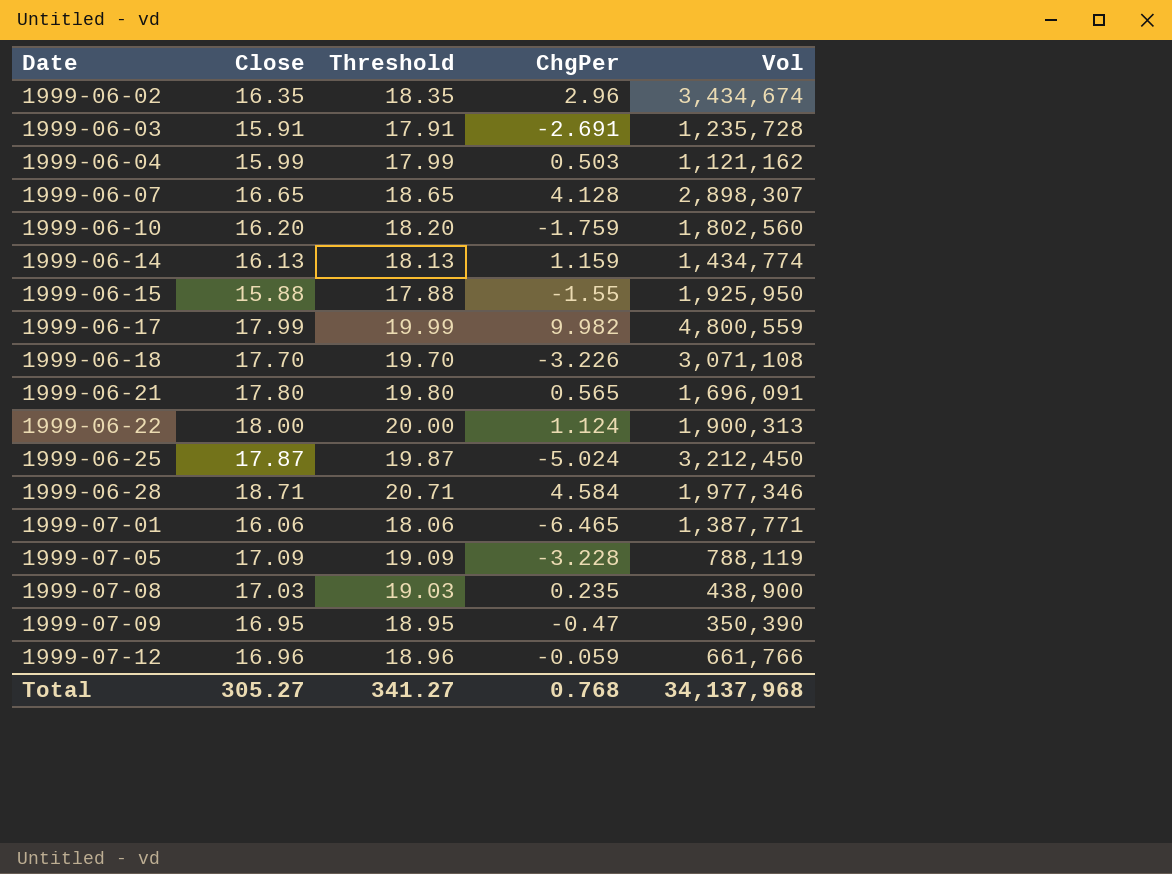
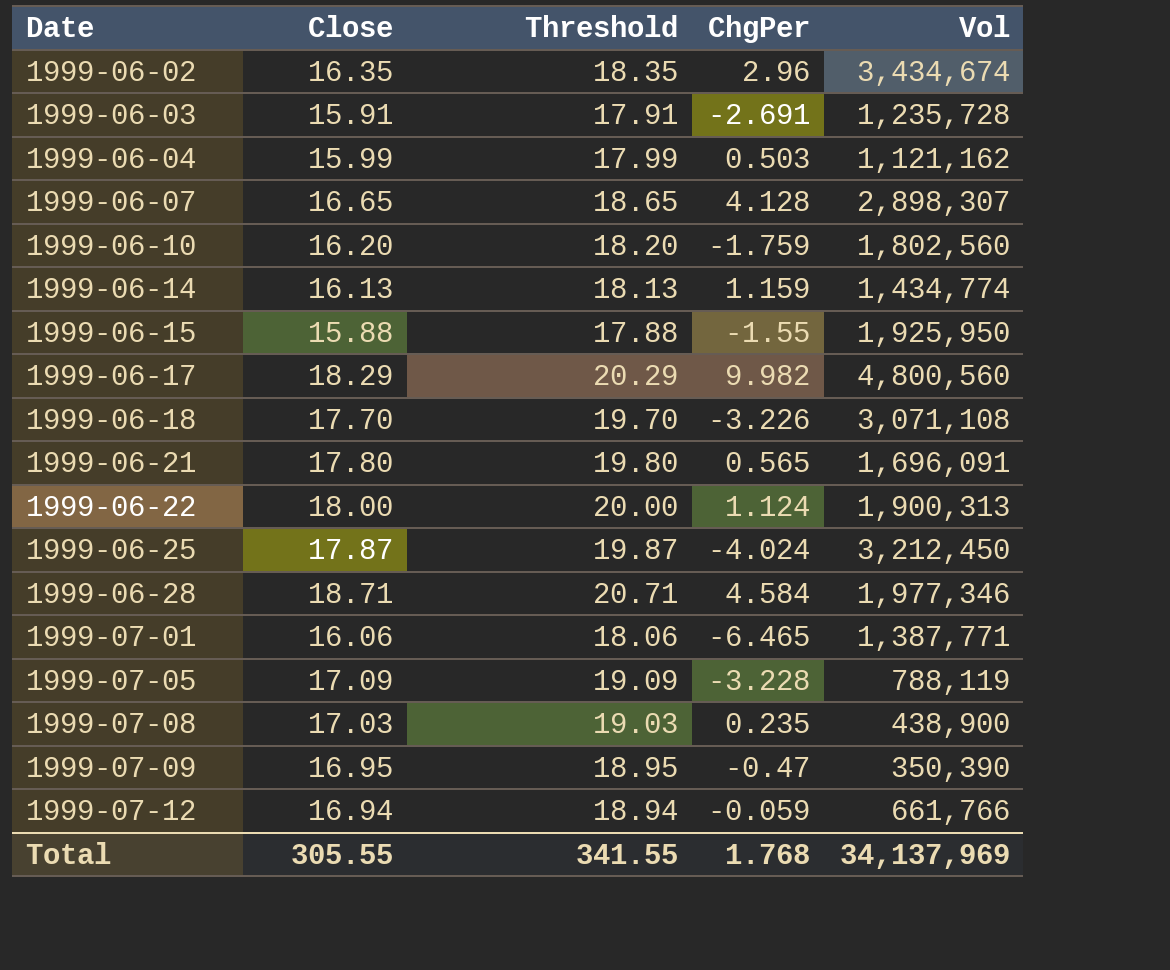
1999-06-17 | Close: 17.99 -> 18.29
1999-06-17 | Threshold: 19.99 -> 20.29
1999-06-17 | Vol: 4,800,559 -> 4,800,560
1999-06-25 | ChgPer: -5.024 -> -4.024
1999-07-12 | Close: 16.96 -> 16.94
1999-07-12 | Threshold: 18.96 -> 18.94
Total | Close: 305.27 -> 305.55
Total | Threshold: 341.27 -> 341.55
Total | ChgPer: 0.768 -> 1.768
Total | Vol: 34,137,968 -> 34,137,969

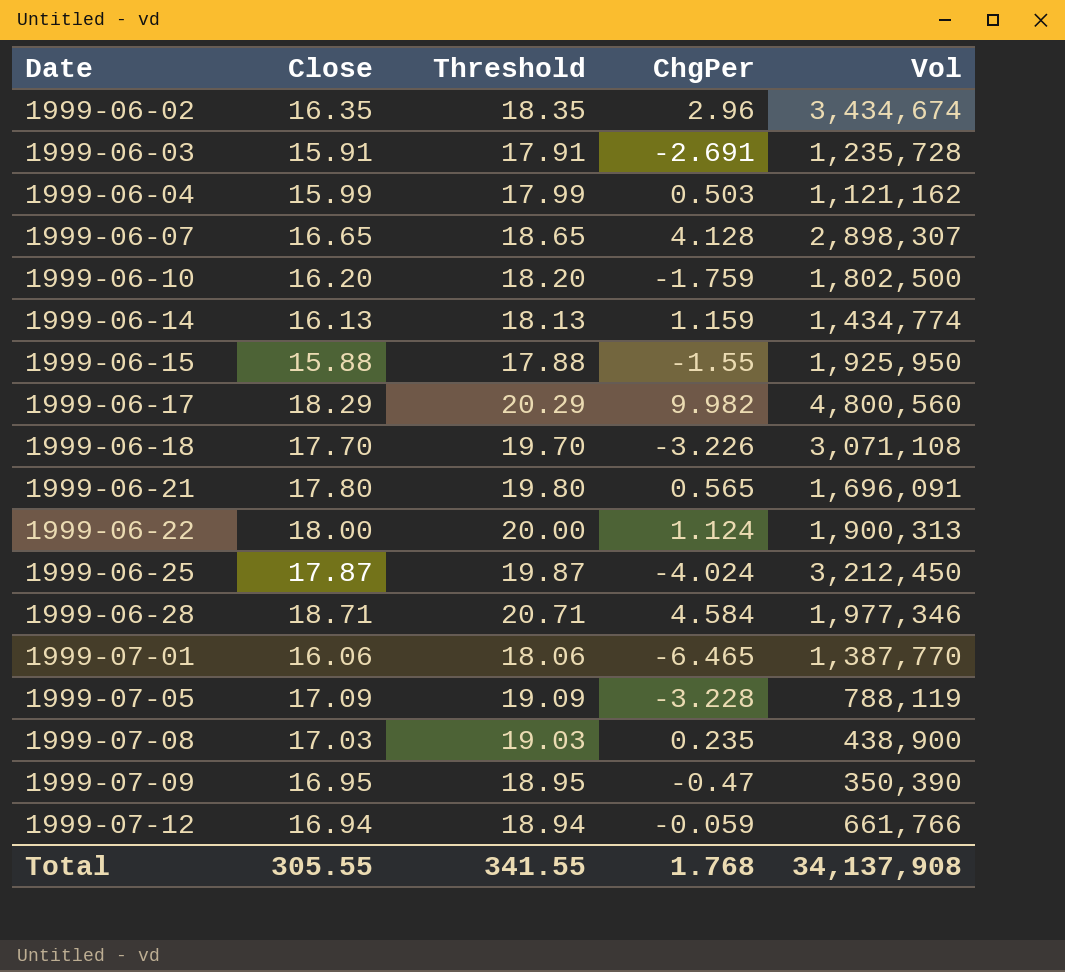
1999-06-10 | Vol: 1,802,560 -> 1,802,500
1999-07-01 | Vol: 1,387,771 -> 1,387,770
Total | Vol: 34,137,969 -> 34,137,908

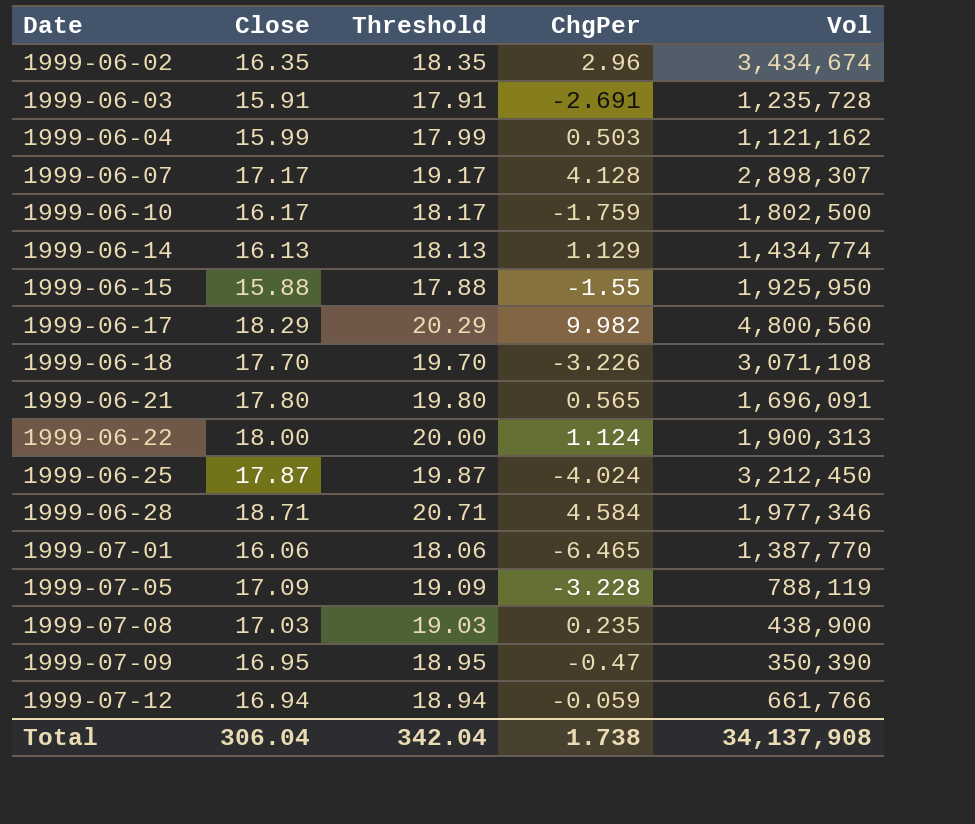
1999-06-07 | Close: 16.65 -> 17.17
1999-06-07 | Threshold: 18.65 -> 19.17
1999-06-10 | Close: 16.20 -> 16.17
1999-06-10 | Threshold: 18.20 -> 18.17
1999-06-14 | ChgPer: 1.159 -> 1.129
Total | Close: 305.55 -> 306.04
Total | Threshold: 341.55 -> 342.04
Total | ChgPer: 1.768 -> 1.738

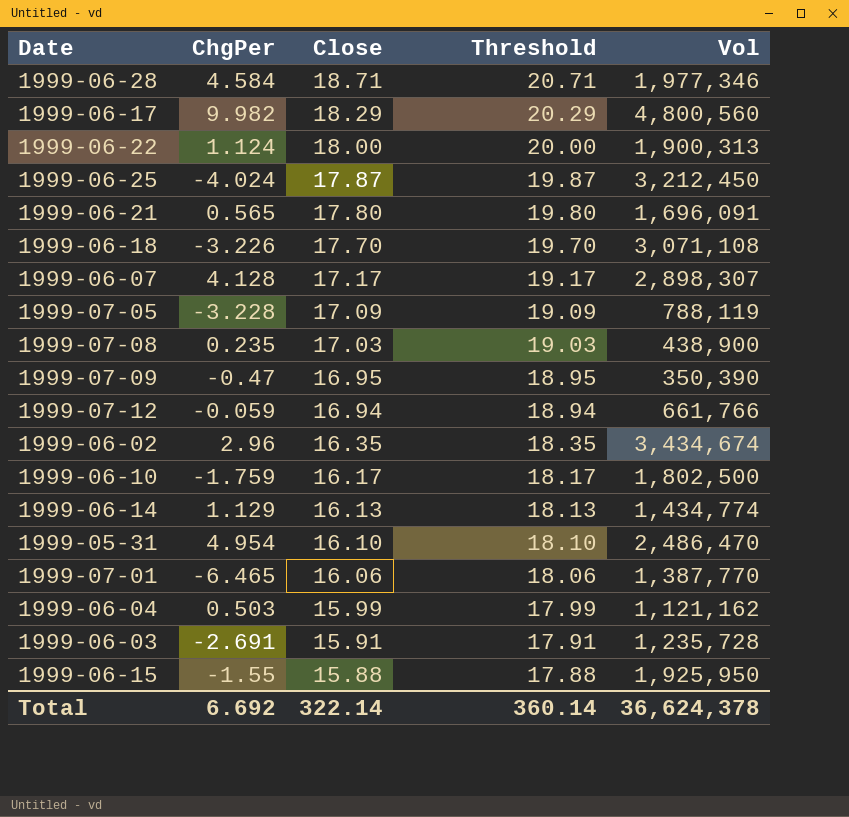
row order: Date ascending -> Close descending
column ChgPer | position: 4 -> 2
row 1999-05-31: none -> 4.954 | 16.10 | 18.10 | 2,486,470
Total | ChgPer: 1.738 -> 6.692
Total | Close: 306.04 -> 322.14
Total | Threshold: 342.04 -> 360.14
Total | Vol: 34,137,908 -> 36,624,378

